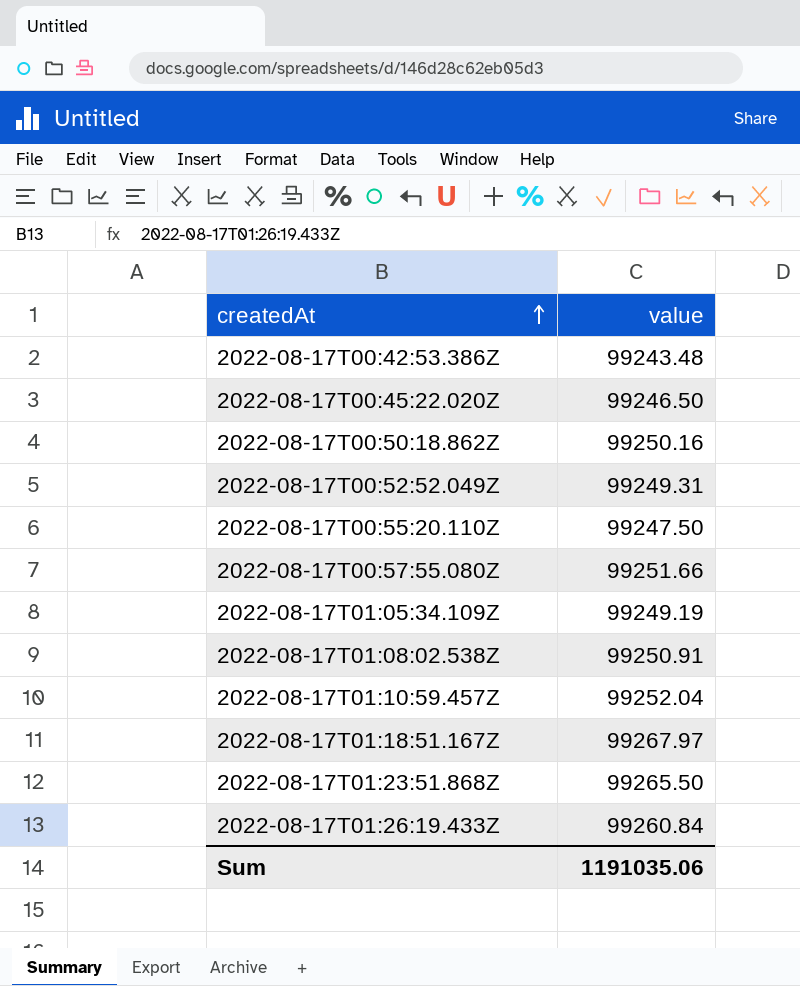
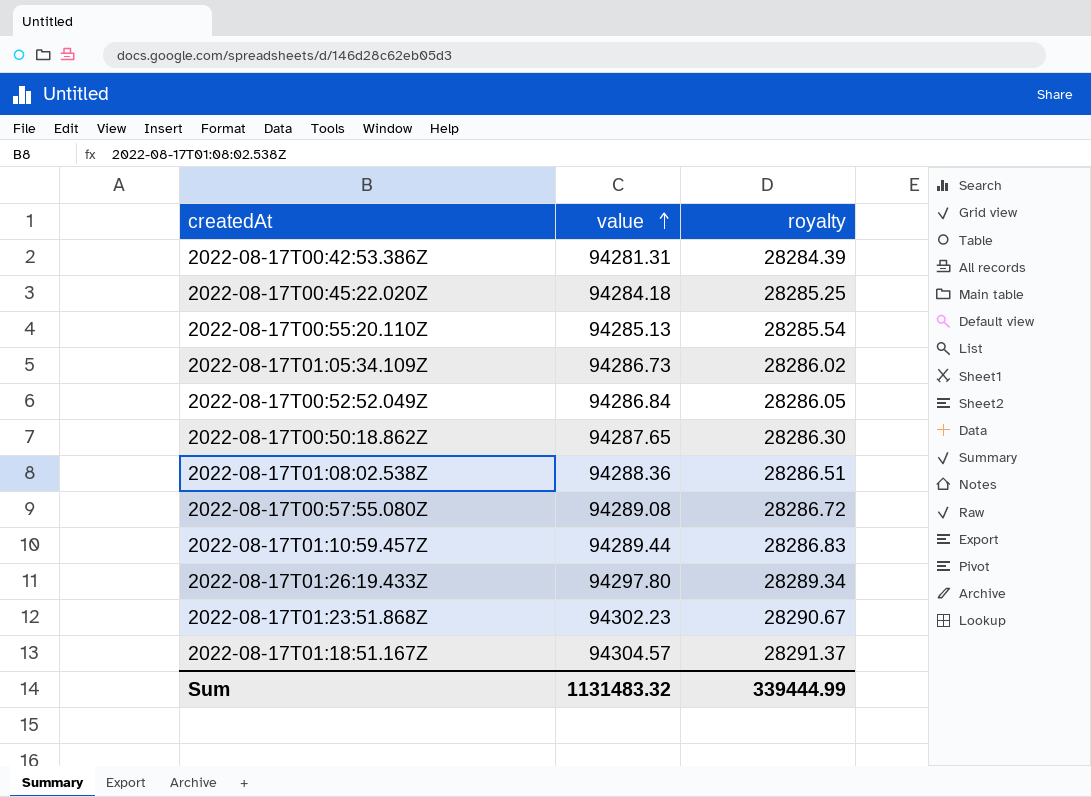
row order: createdAt ascending -> value ascending
column royalty | formula: none -> [value] * 0.3
2022-08-17T00:42:53.386Z | value: 99243.48 -> 94281.31
2022-08-17T00:45:22.020Z | value: 99246.50 -> 94284.18
2022-08-17T00:55:20.110Z | value: 99247.50 -> 94285.13
2022-08-17T01:05:34.109Z | value: 99249.19 -> 94286.73
2022-08-17T00:52:52.049Z | value: 99249.31 -> 94286.84
2022-08-17T00:50:18.862Z | value: 99250.16 -> 94287.65
2022-08-17T01:08:02.538Z | value: 99250.91 -> 94288.36
2022-08-17T00:57:55.080Z | value: 99251.66 -> 94289.08
2022-08-17T01:10:59.457Z | value: 99252.04 -> 94289.44
2022-08-17T01:26:19.433Z | value: 99260.84 -> 94297.80
2022-08-17T01:23:51.868Z | value: 99265.50 -> 94302.23
2022-08-17T01:18:51.167Z | value: 99267.97 -> 94304.57
Sum | value: 1191035.06 -> 1131483.32

